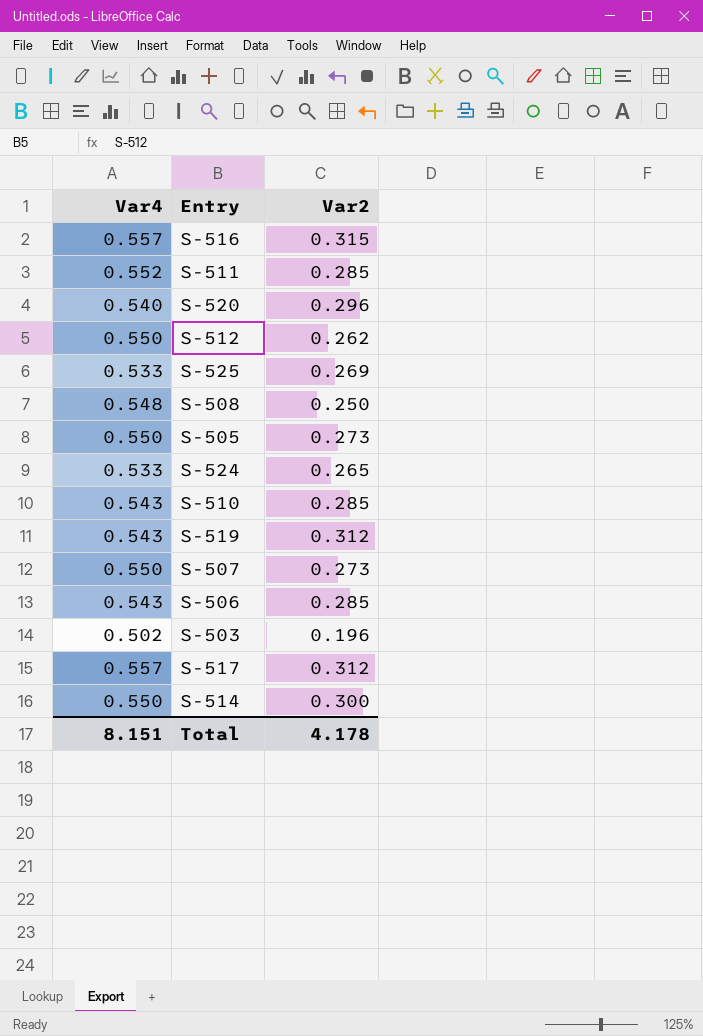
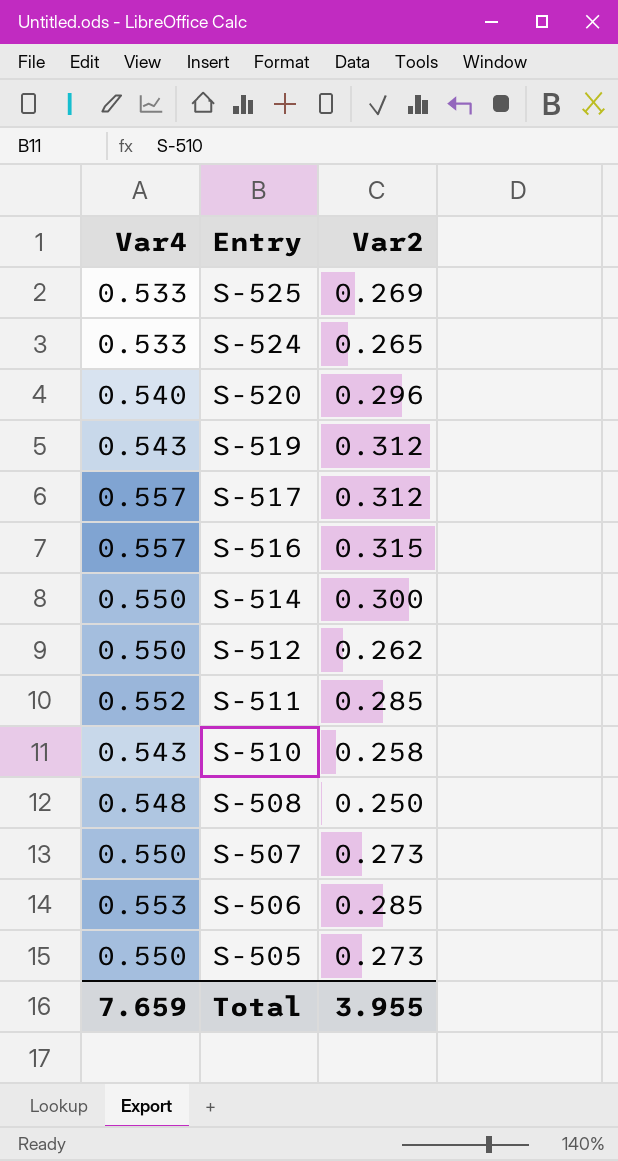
row order: none -> Entry descending
row S-503: 0.502 | 0.196 -> none
S-510 | Var2: 0.285 -> 0.258
S-506 | Var4: 0.543 -> 0.553
Total | Var4: 8.151 -> 7.659
Total | Var2: 4.178 -> 3.955

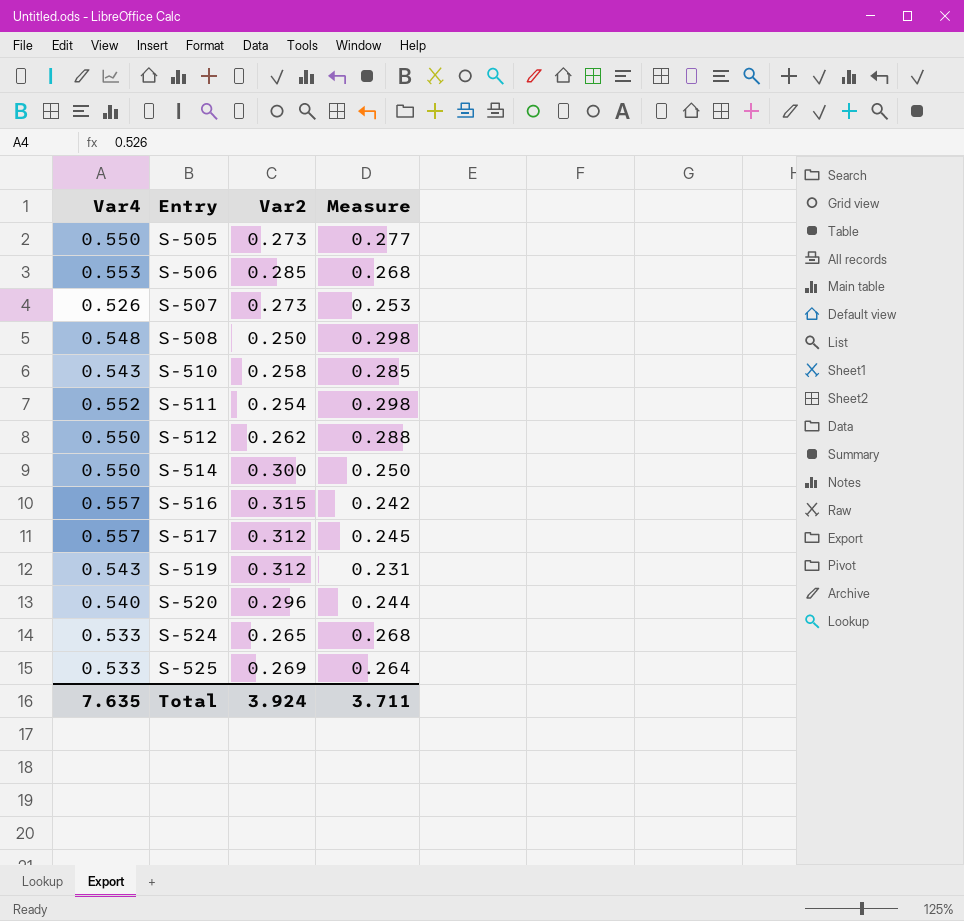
row order: Entry descending -> Entry ascending
column Measure | formula: none -> [Var4] - [Var2]
S-507 | Var4: 0.550 -> 0.526
S-511 | Var2: 0.285 -> 0.254
Total | Var4: 7.659 -> 7.635
Total | Var2: 3.955 -> 3.924

